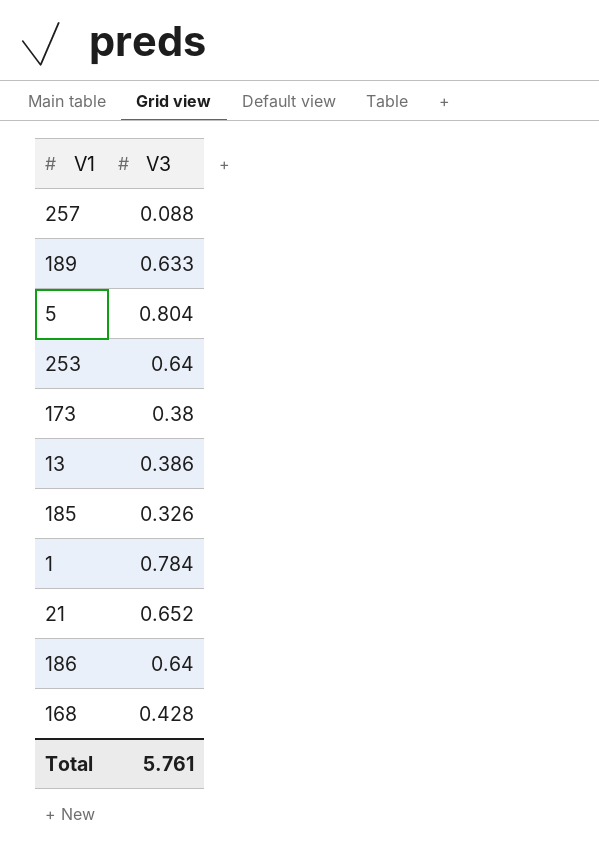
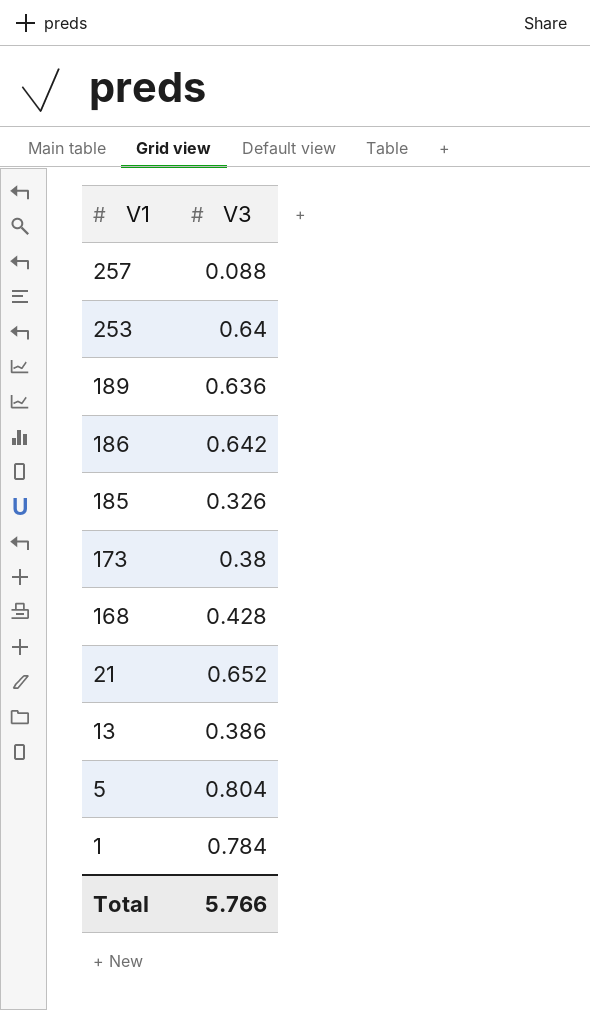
row order: none -> V1 descending
189 | V3: 0.633 -> 0.636
186 | V3: 0.64 -> 0.642
Total | V3: 5.761 -> 5.766

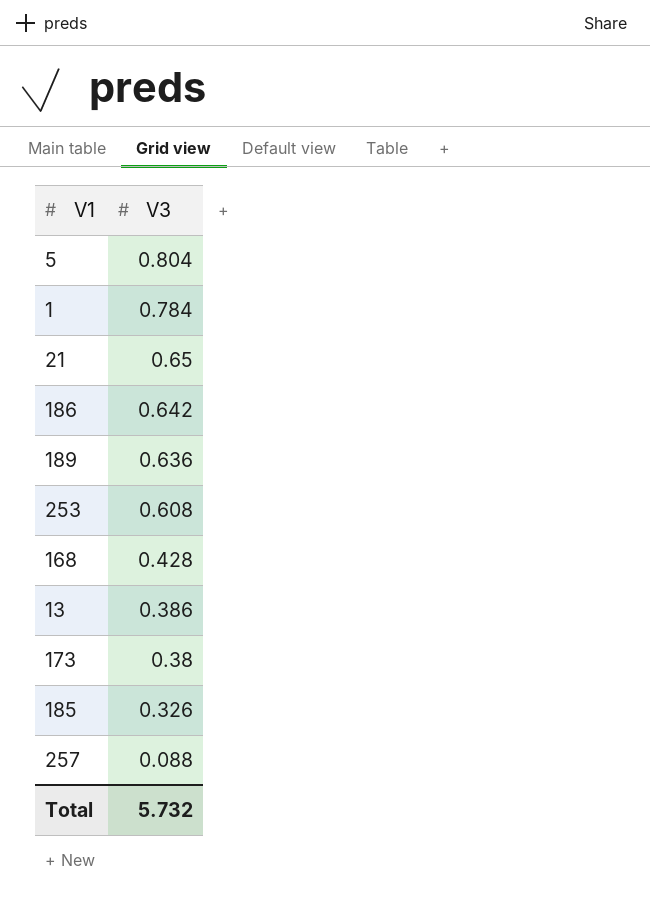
row order: V1 descending -> V3 descending
21 | V3: 0.652 -> 0.65
253 | V3: 0.64 -> 0.608
Total | V3: 5.766 -> 5.732

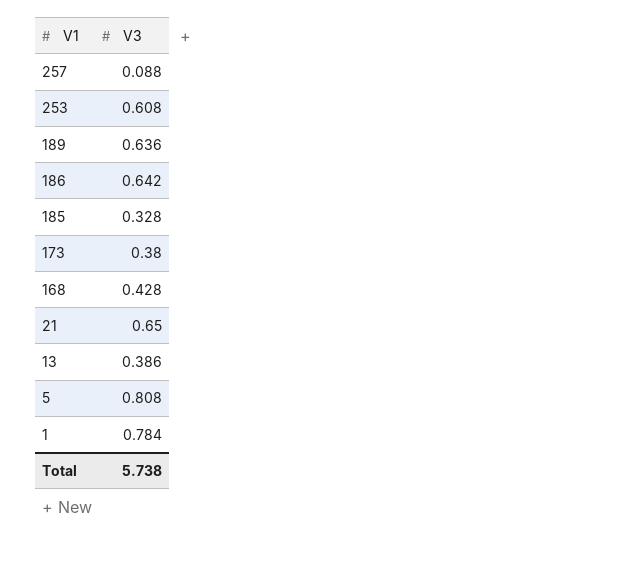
row order: V3 descending -> V1 descending
185 | V3: 0.326 -> 0.328
5 | V3: 0.804 -> 0.808
Total | V3: 5.732 -> 5.738

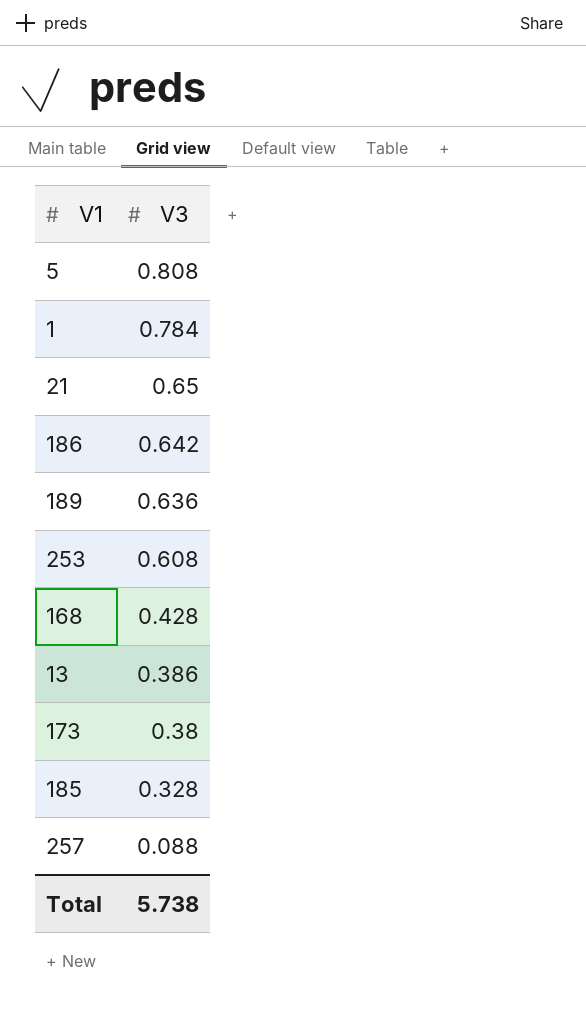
row order: V1 descending -> V3 descending

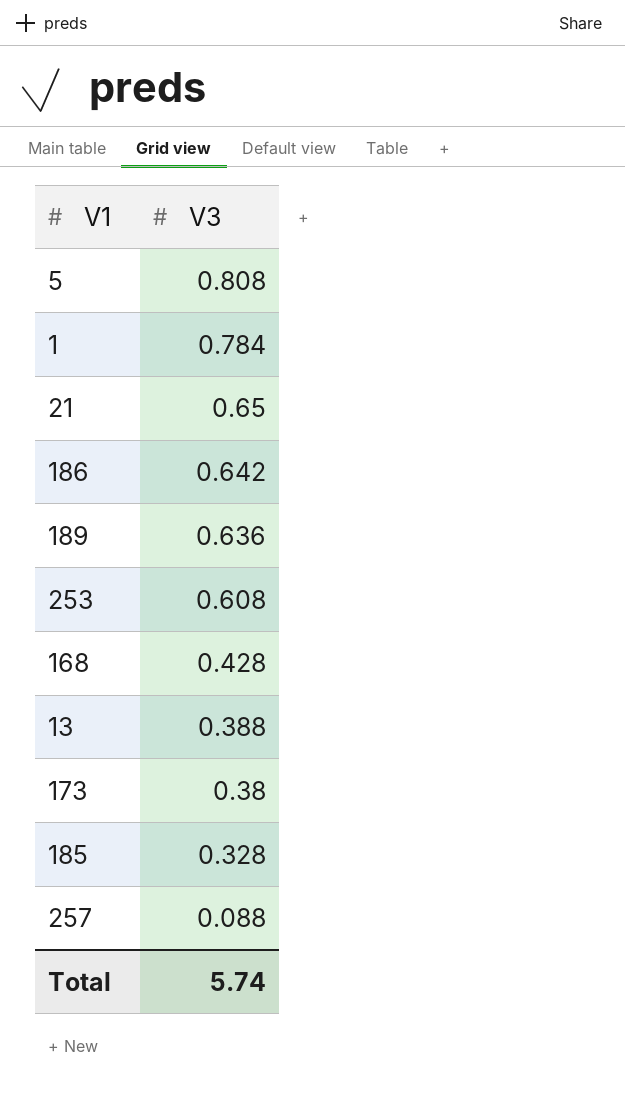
13 | V3: 0.386 -> 0.388
Total | V3: 5.738 -> 5.74

